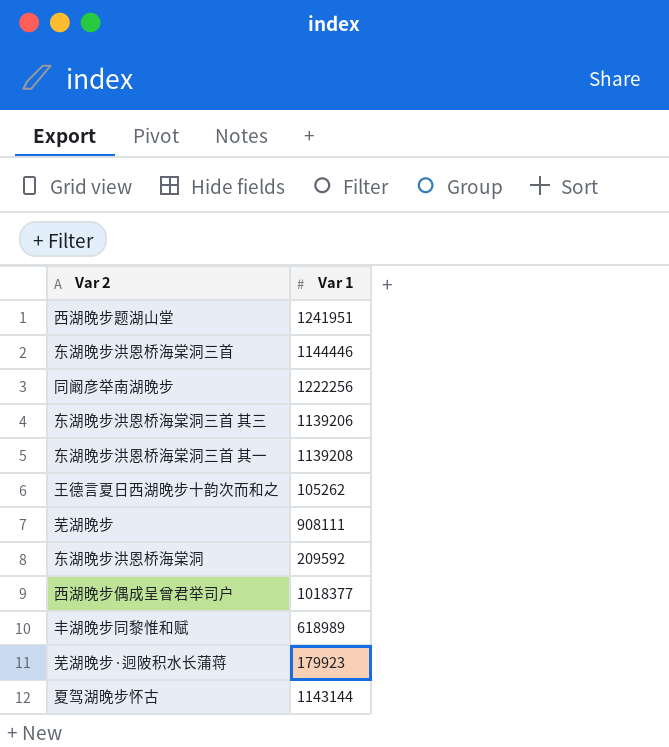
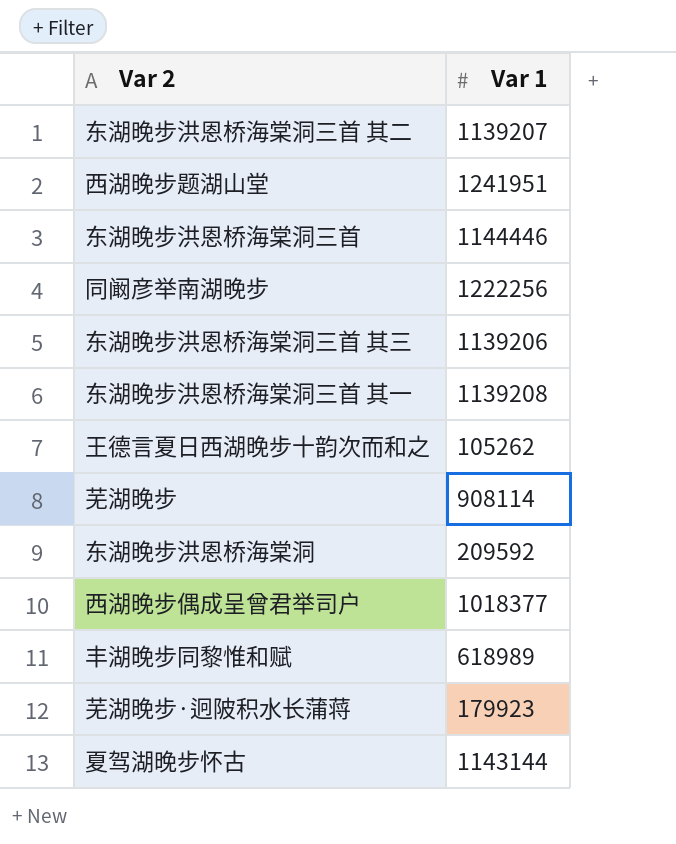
row 东湖晚步洪恩桥海棠洞三首 其二: none -> 1139207
芜湖晚步 | Var 1: 908111 -> 908114

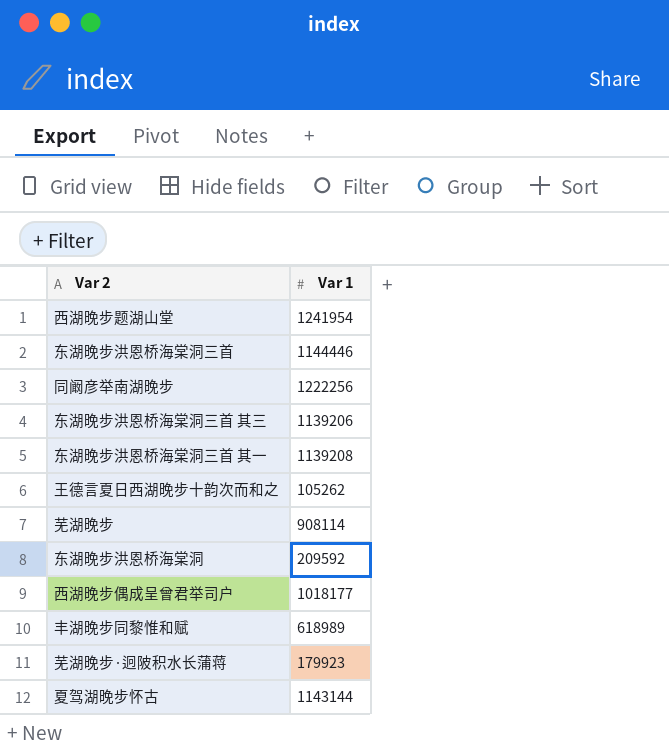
row 东湖晚步洪恩桥海棠洞三首 其二: 1139207 -> none
西湖晚步题湖山堂 | Var 1: 1241951 -> 1241954
西湖晚步偶成呈曾君举司户 | Var 1: 1018377 -> 1018177

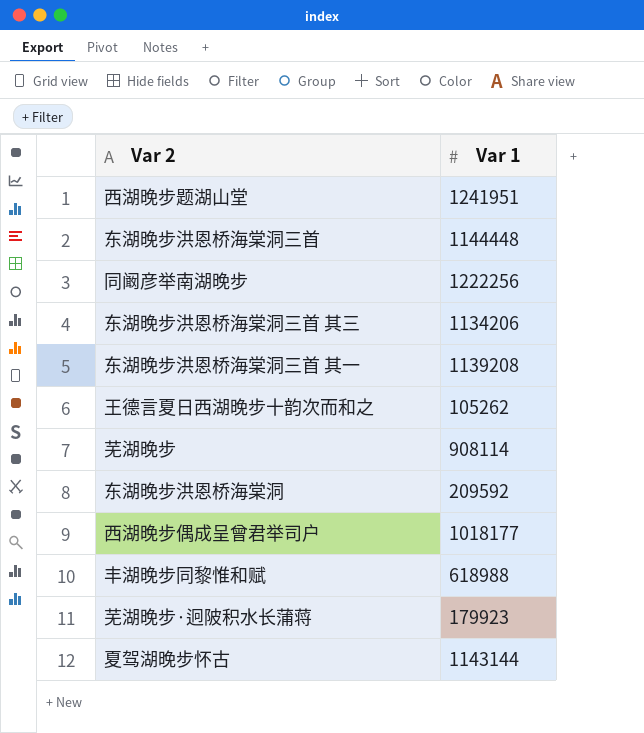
西湖晚步题湖山堂 | Var 1: 1241954 -> 1241951
东湖晚步洪恩桥海棠洞三首 | Var 1: 1144446 -> 1144448
东湖晚步洪恩桥海棠洞三首 其三 | Var 1: 1139206 -> 1134206
丰湖晚步同黎惟和赋 | Var 1: 618989 -> 618988

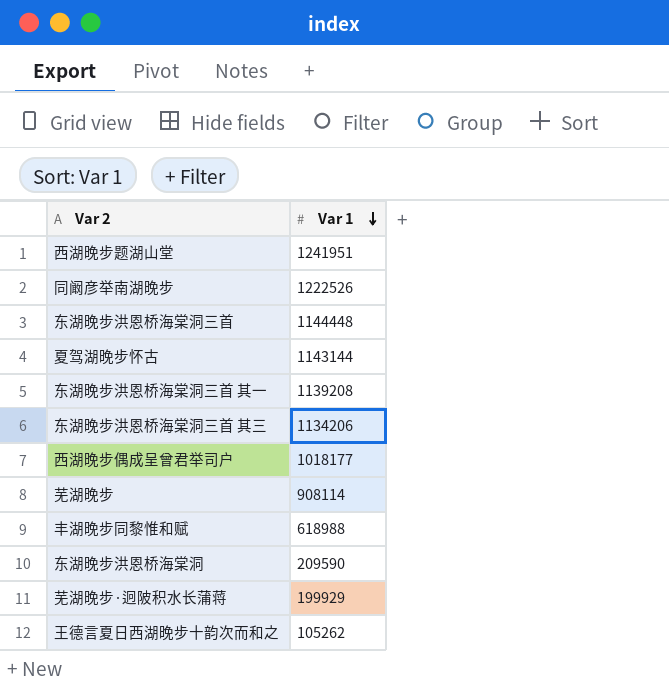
row order: none -> Var 1 descending
同阚彦举南湖晚步 | Var 1: 1222256 -> 1222526
东湖晚步洪恩桥海棠洞 | Var 1: 209592 -> 209590
芜湖晚步·迥陂积水长蒲蒋 | Var 1: 179923 -> 199929

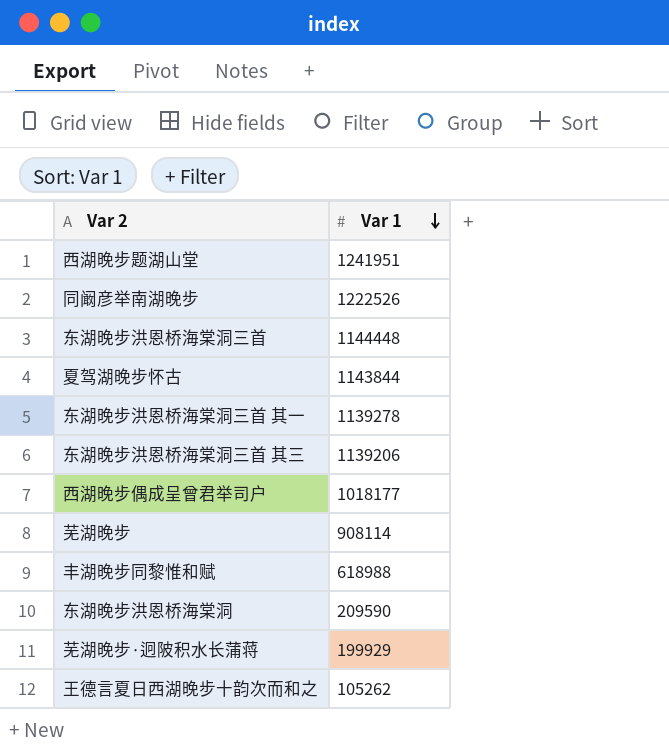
夏驾湖晚步怀古 | Var 1: 1143144 -> 1143844
东湖晚步洪恩桥海棠洞三首 其一 | Var 1: 1139208 -> 1139278
东湖晚步洪恩桥海棠洞三首 其三 | Var 1: 1134206 -> 1139206

